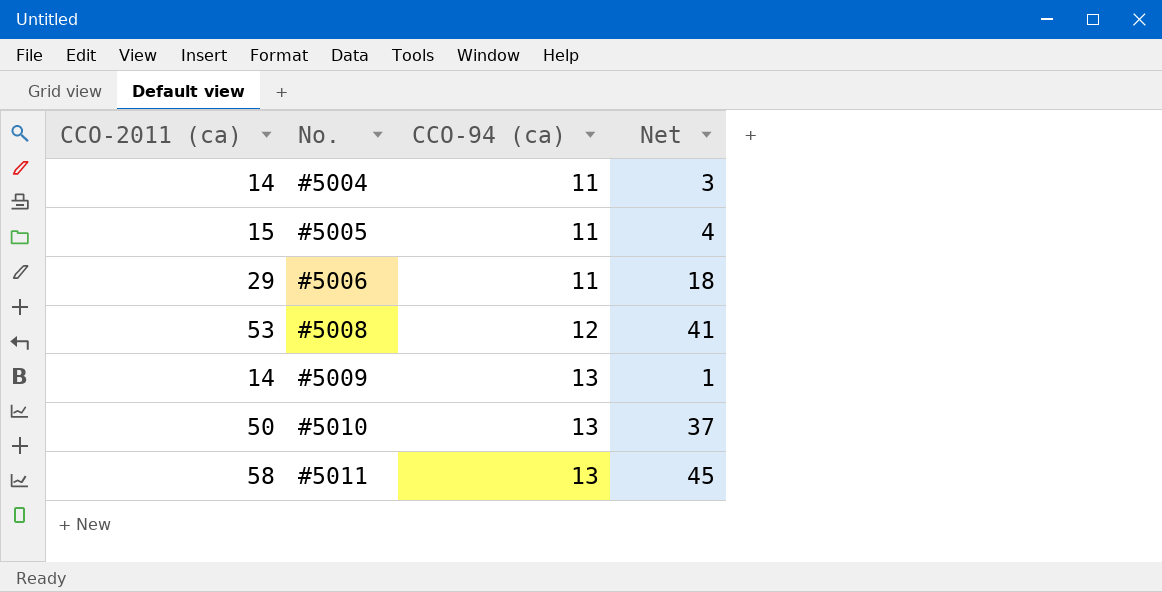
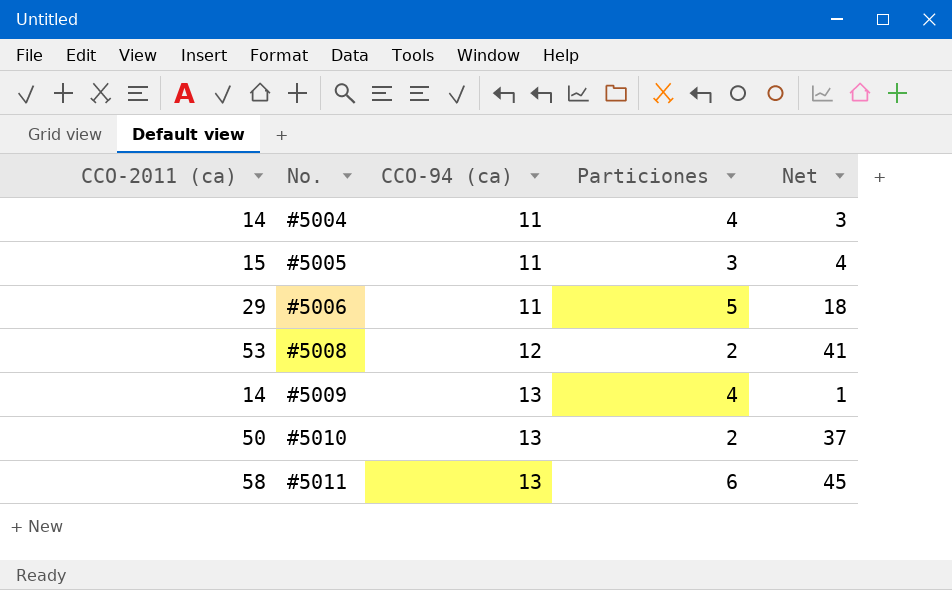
column Particiones | position: none -> 4

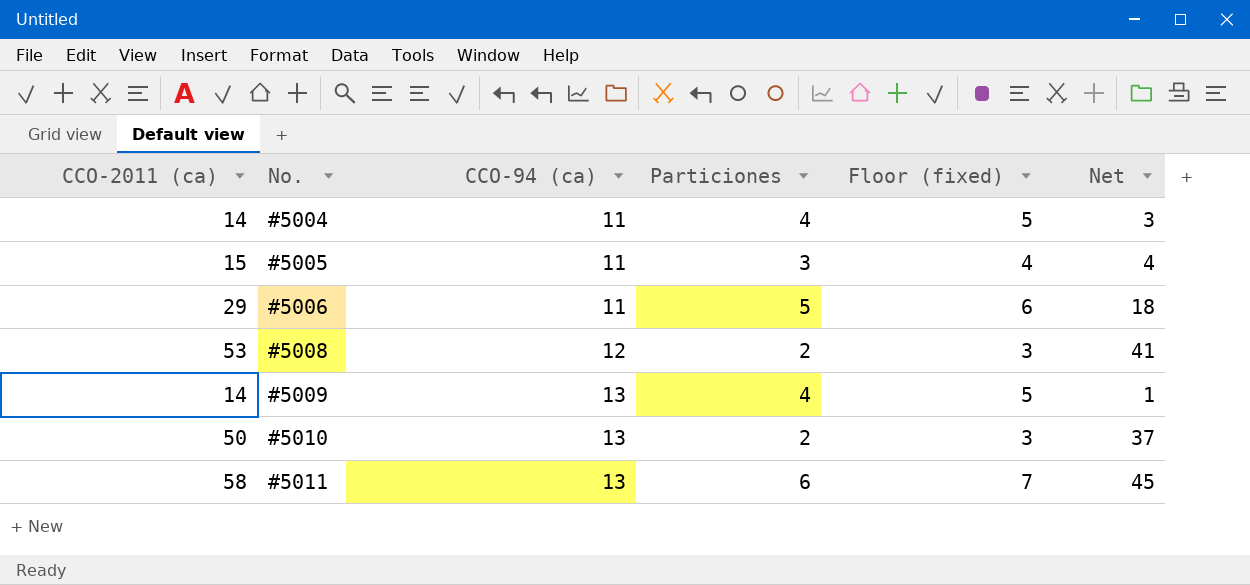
column Floor (fixed) | formula: none -> [Particiones] + 1

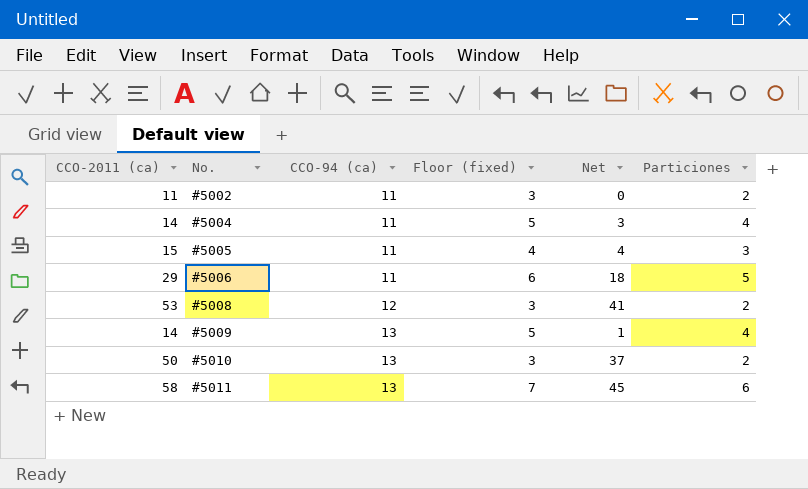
column Particiones | position: 4 -> 6
row #5002: none -> 11 | 11 | 3 | 0 | 2

